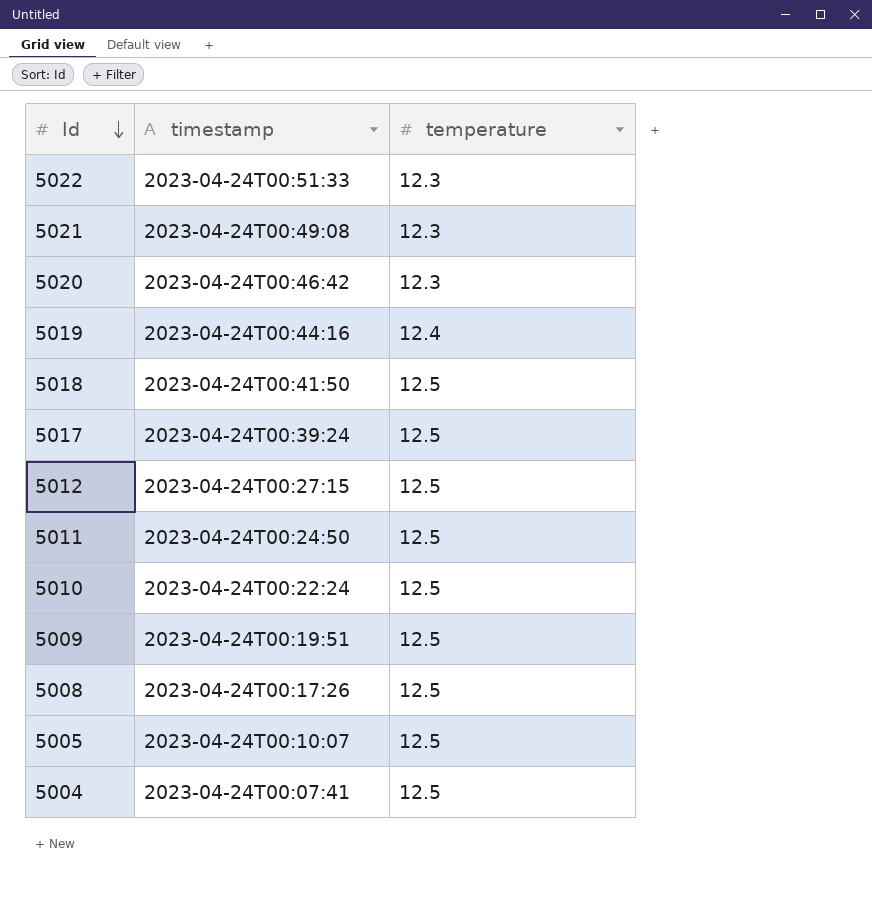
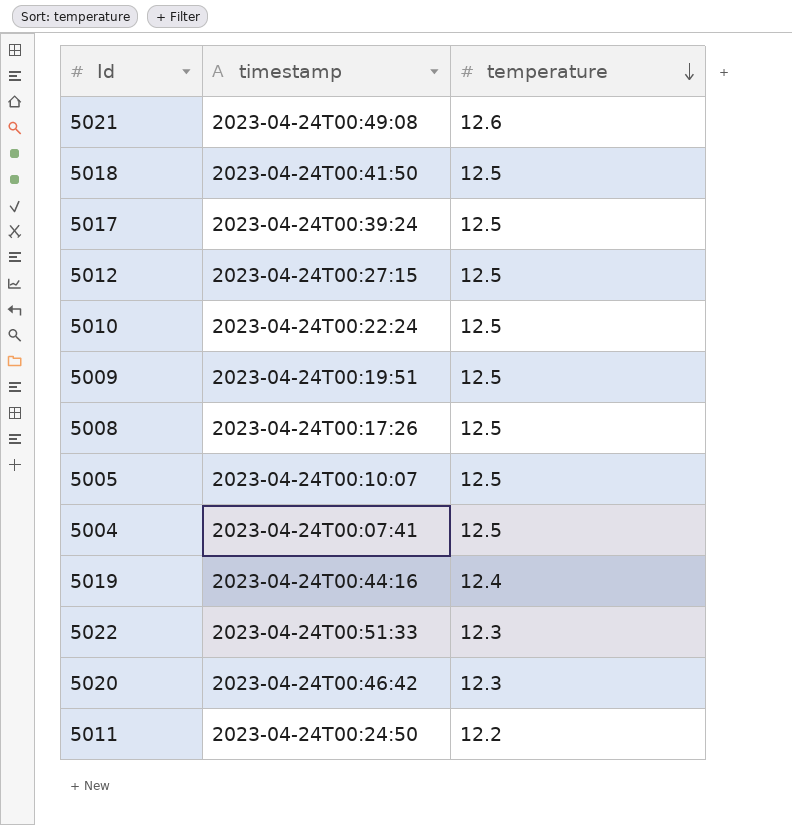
row order: Id descending -> temperature descending
5021 | temperature: 12.3 -> 12.6
5011 | temperature: 12.5 -> 12.2

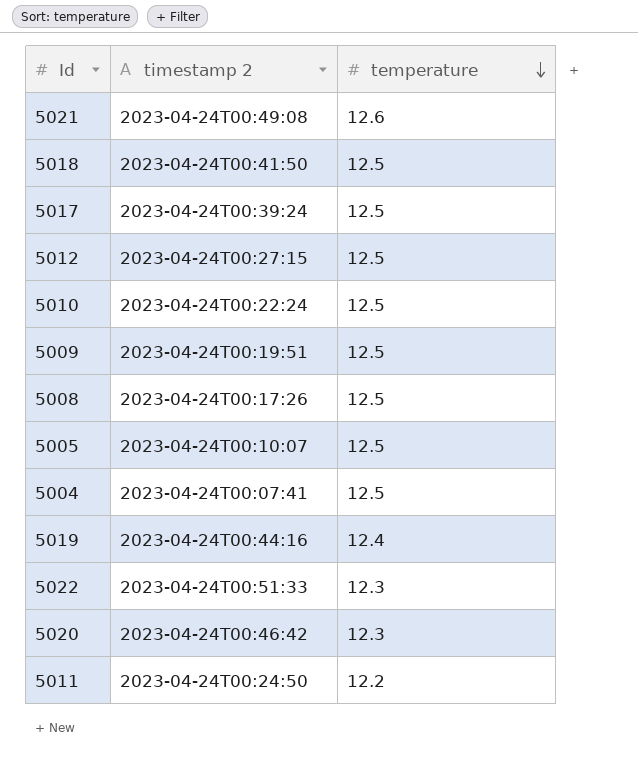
column name: timestamp -> timestamp 2

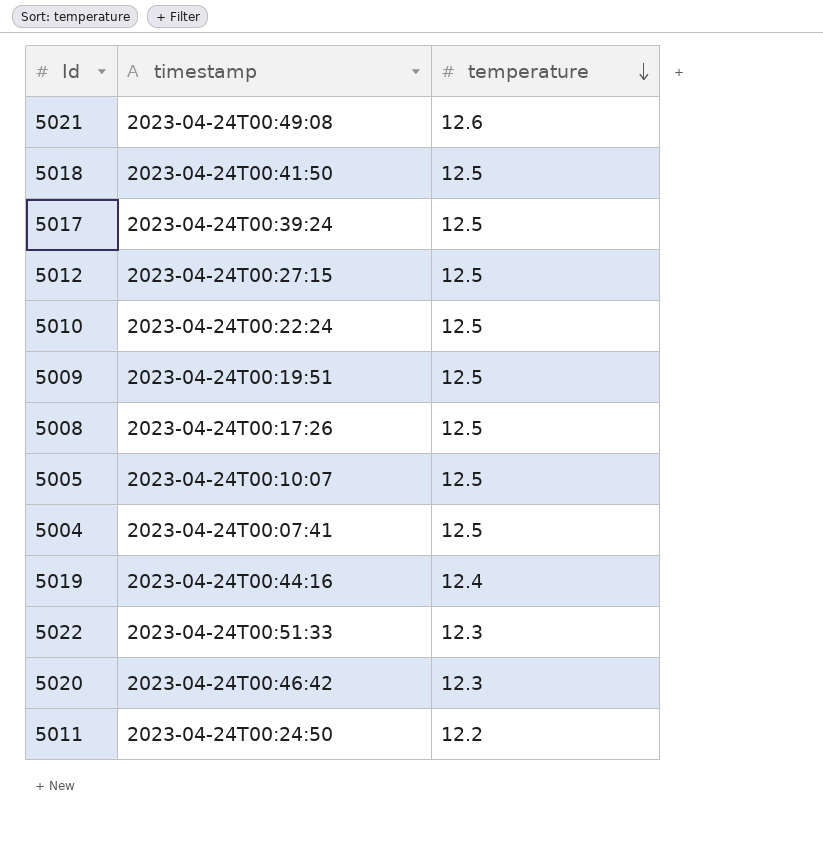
column name: timestamp 2 -> timestamp

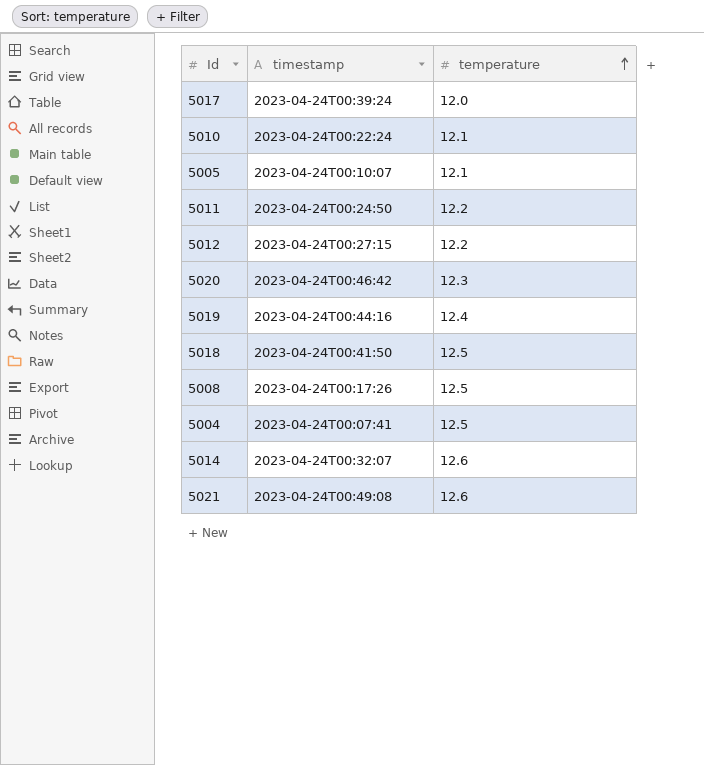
row order: temperature descending -> temperature ascending
row 5009: 2023-04-24T00:19:51 | 12.5 -> none
row 5022: 2023-04-24T00:51:33 | 12.3 -> none
5017 | temperature: 12.5 -> 12.0
5010 | temperature: 12.5 -> 12.1
5005 | temperature: 12.5 -> 12.1
5012 | temperature: 12.5 -> 12.2
row 5014: none -> 2023-04-24T00:32:07 | 12.6

